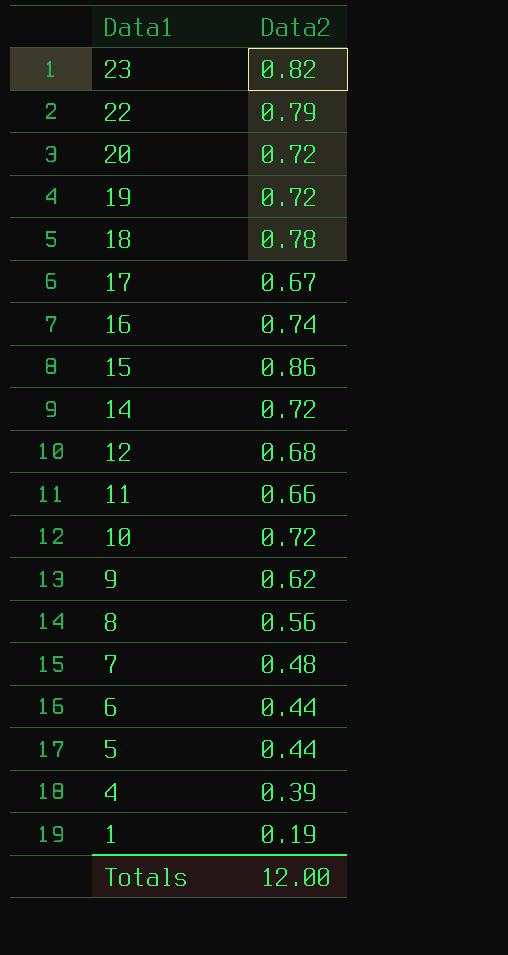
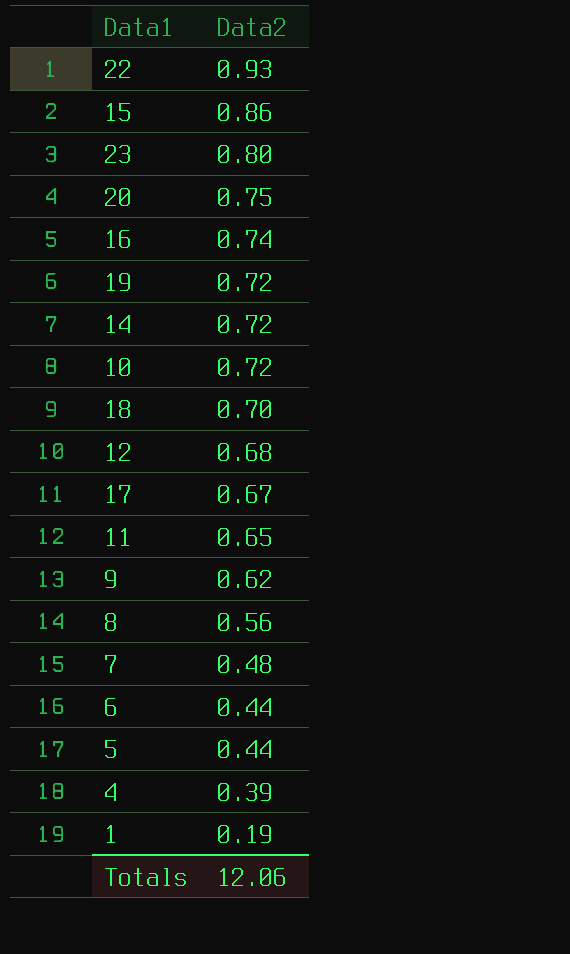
row order: Data1 descending -> Data2 descending
22 | Data2: 0.79 -> 0.93
23 | Data2: 0.82 -> 0.80
20 | Data2: 0.72 -> 0.75
18 | Data2: 0.78 -> 0.70
11 | Data2: 0.66 -> 0.65
Totals | Data2: 12.00 -> 12.06

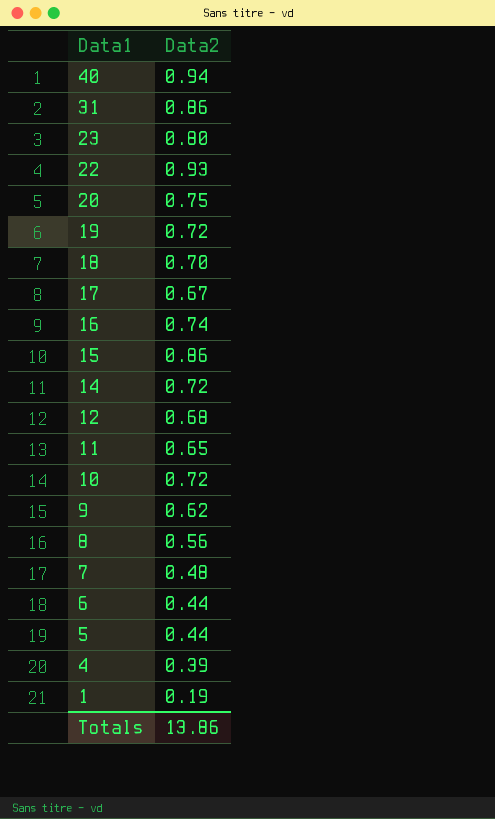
row order: Data2 descending -> Data1 descending
row 40: none -> 0.94
row 31: none -> 0.86
Totals | Data2: 12.06 -> 13.86

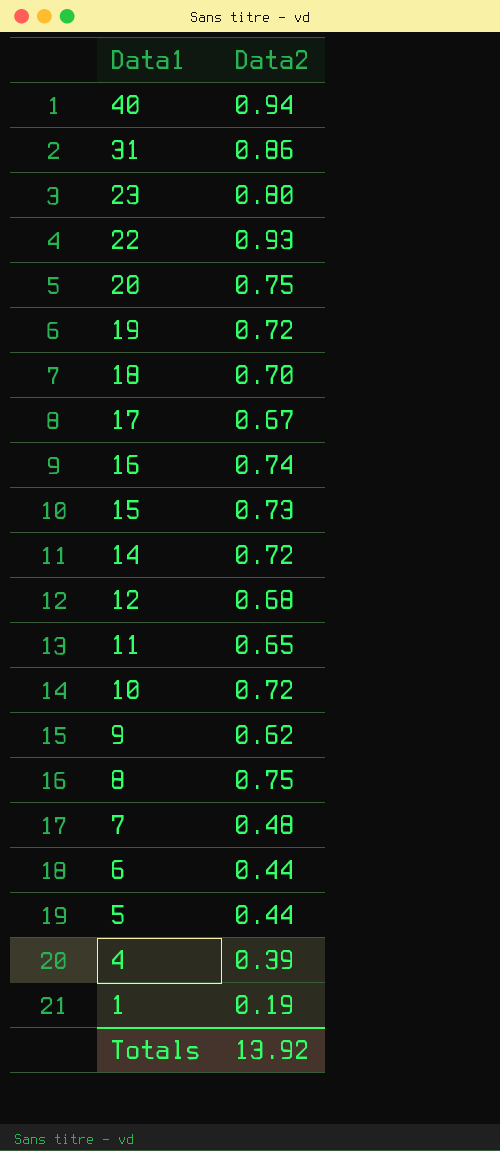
15 | Data2: 0.86 -> 0.73
8 | Data2: 0.56 -> 0.75
Totals | Data2: 13.86 -> 13.92

